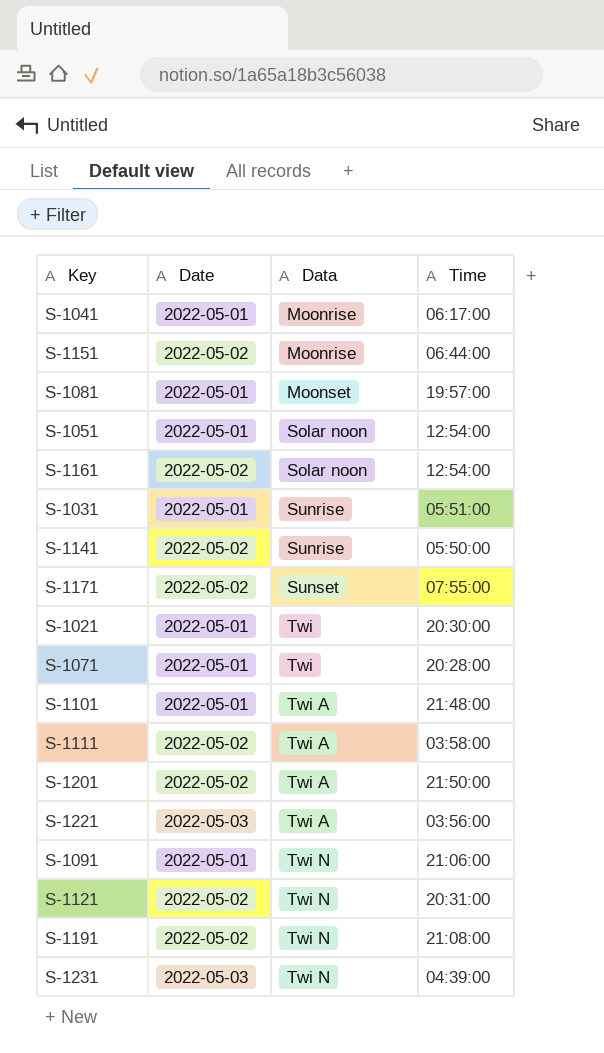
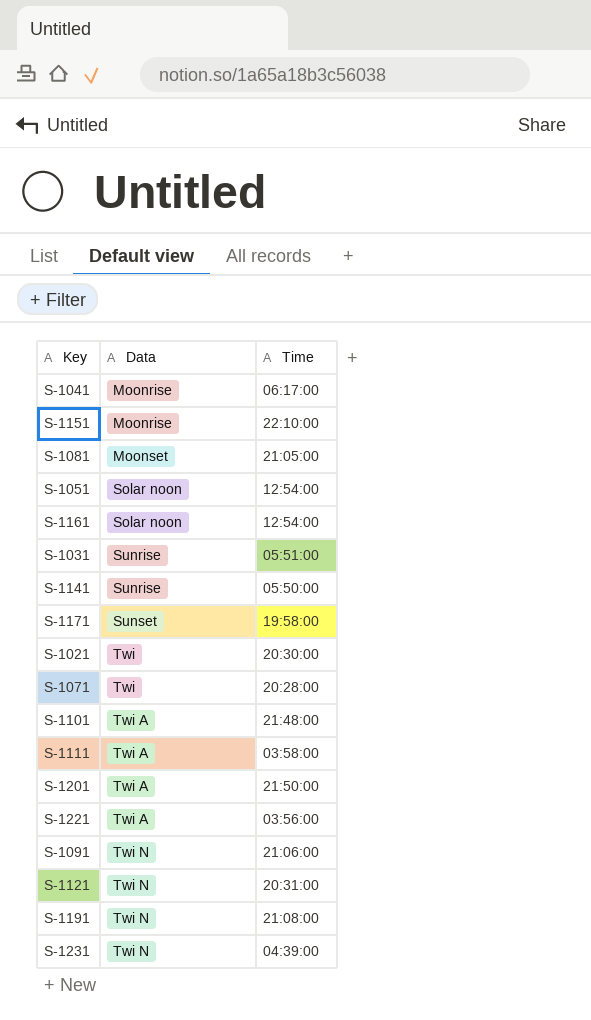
column Date | position: 2 -> none
S-1151 | Time: 06:44:00 -> 22:10:00
S-1081 | Time: 19:57:00 -> 21:05:00
S-1171 | Time: 07:55:00 -> 19:58:00

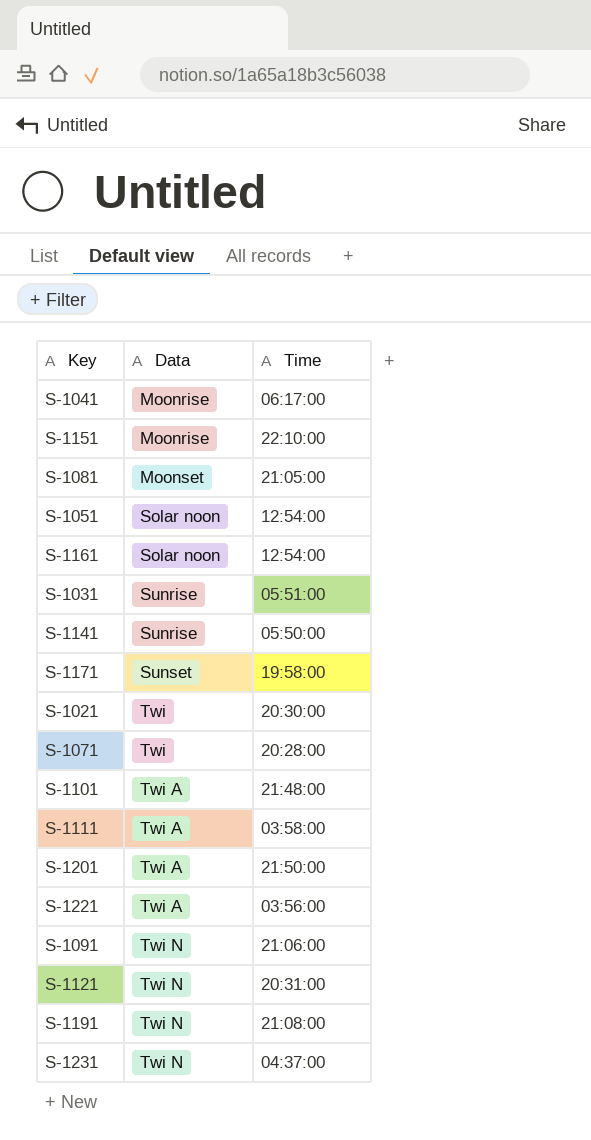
S-1231 | Time: 04:39:00 -> 04:37:00

